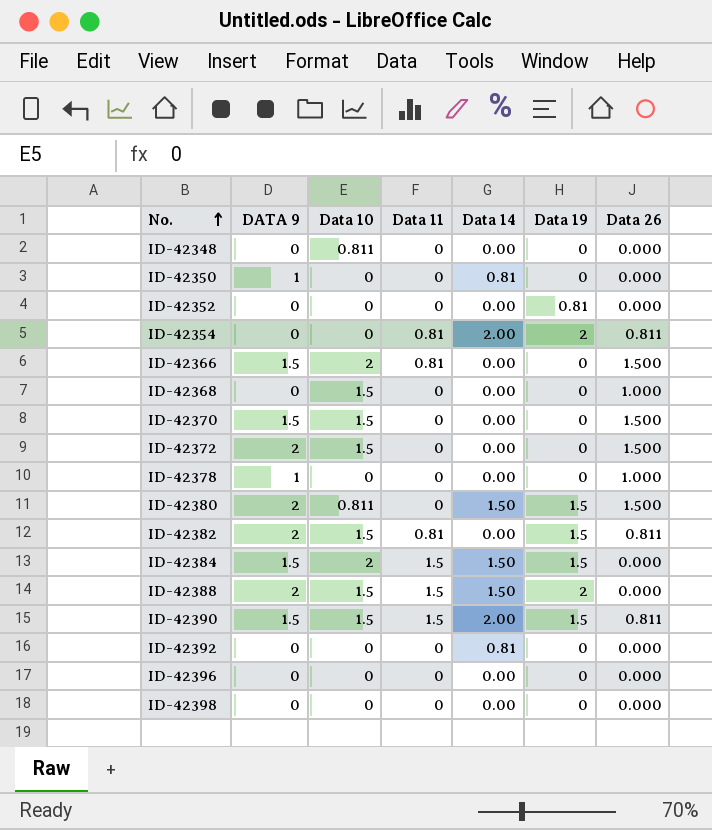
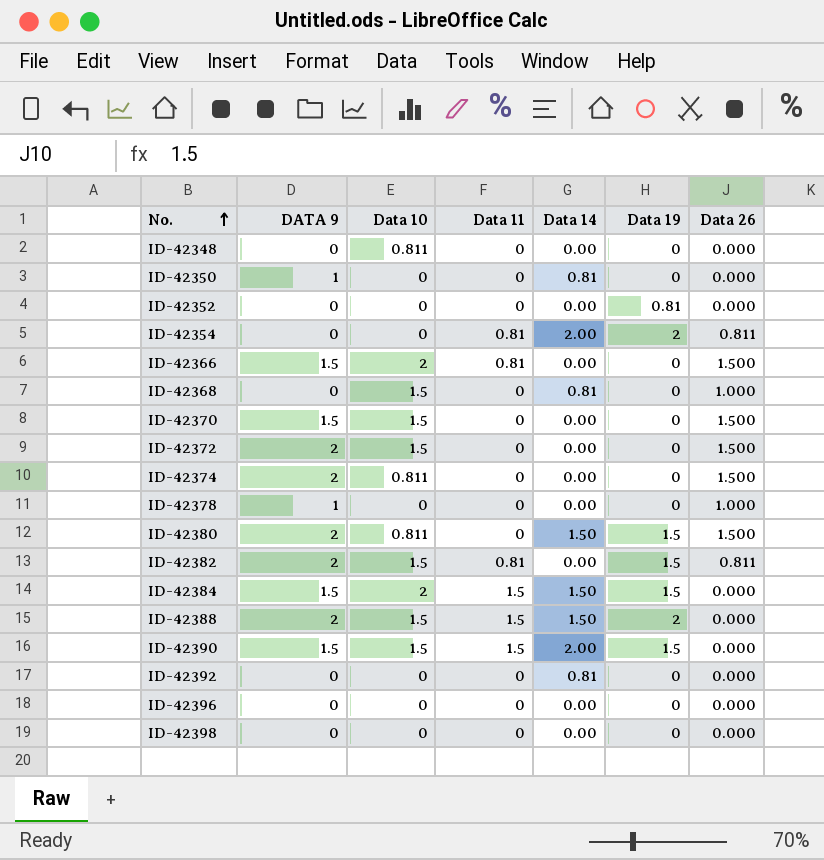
ID-42368 | Data 14: 0.00 -> 0.81
row ID-42374: none -> 2 | 0.811 | 0 | 0.00 | 0 | 1.500
ID-42390 | Data 26: 0.811 -> 0.000

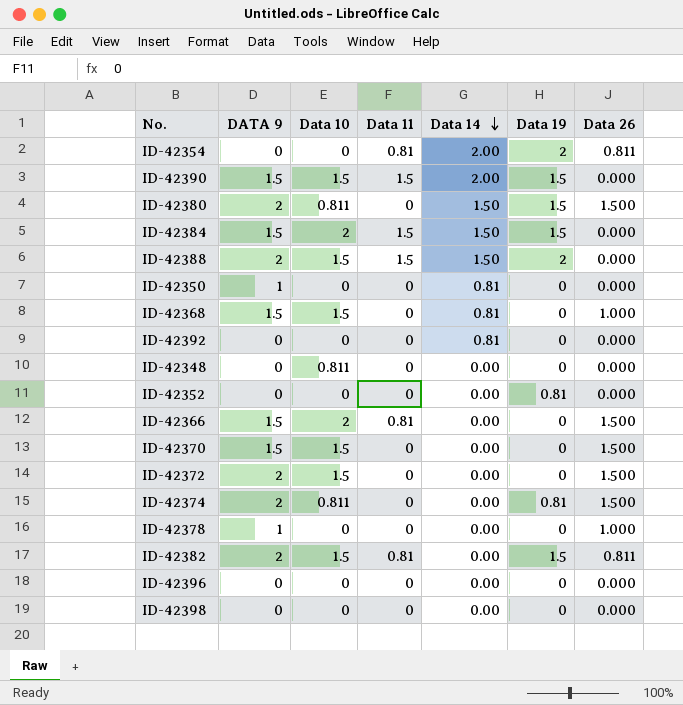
row order: No. ascending -> Data 14 descending
ID-42368 | DATA 9: 0 -> 1.5
ID-42374 | Data 19: 0 -> 0.81

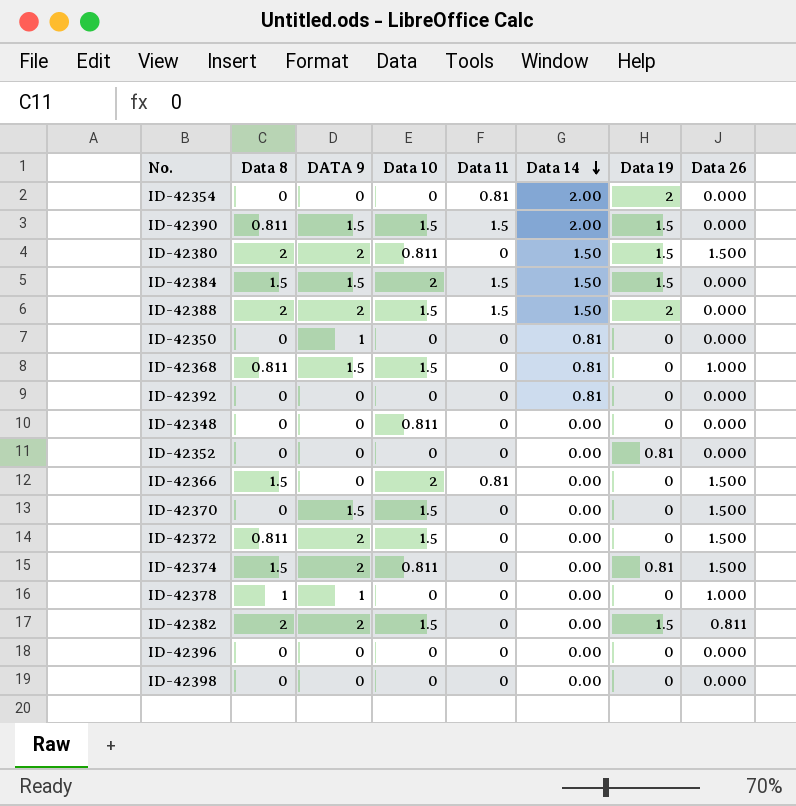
column Data 8 | position: none -> 2
ID-42354 | Data 26: 0.811 -> 0.000
ID-42366 | DATA 9: 1.5 -> 0
ID-42382 | Data 11: 0.81 -> 0

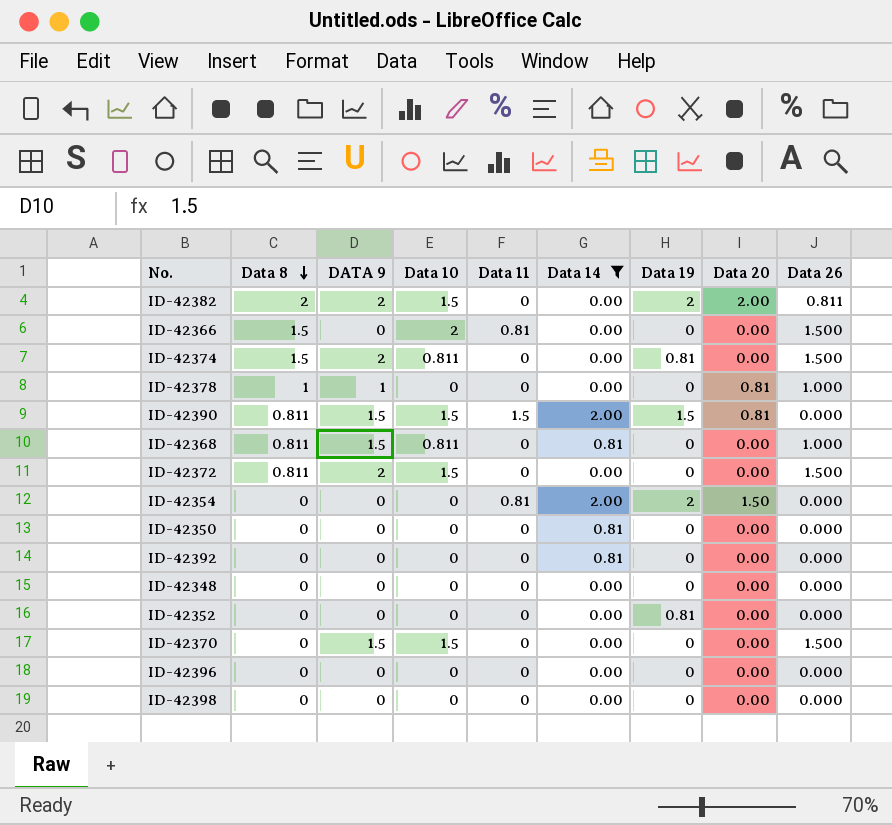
filter: none -> Data 14 != 1.50
row order: Data 14 descending -> Data 8 descending
column Data 20 | position: none -> 8
ID-42382 | Data 19: 1.5 -> 2
ID-42368 | Data 10: 1.5 -> 0.811
ID-42350 | DATA 9: 1 -> 0
ID-42348 | Data 10: 0.811 -> 0

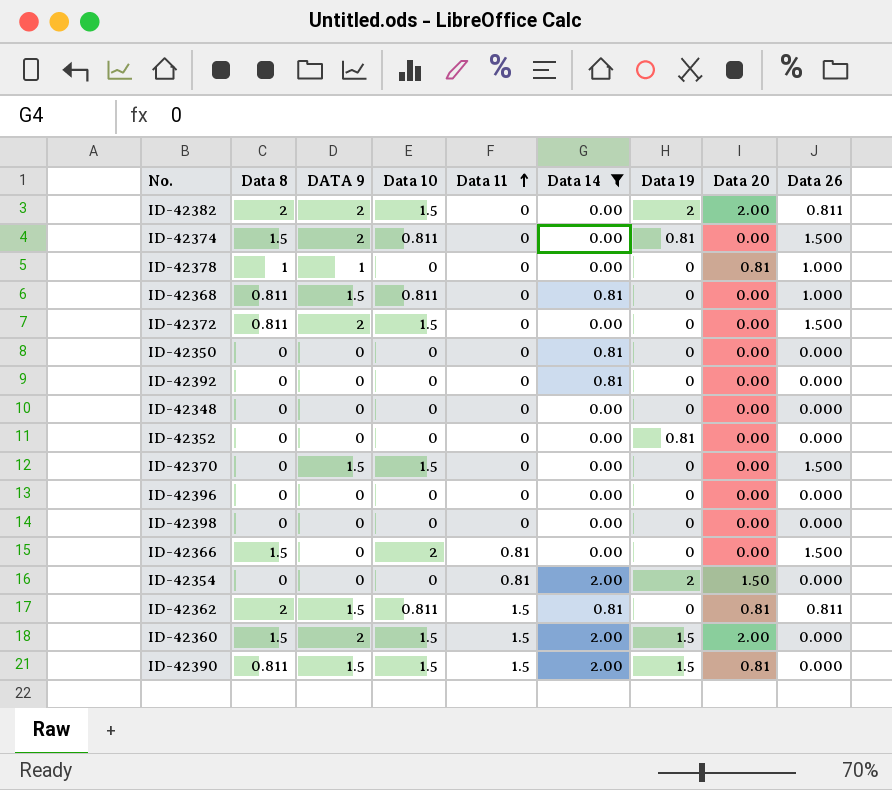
row order: Data 8 descending -> Data 11 ascending
row ID-42362: none -> 2 | 1.5 | 0.811 | 1.5 | 0.81 | 0 | 0.81 | 0.811
row ID-42360: none -> 1.5 | 2 | 1.5 | 1.5 | 2.00 | 1.5 | 2.00 | 0.000

